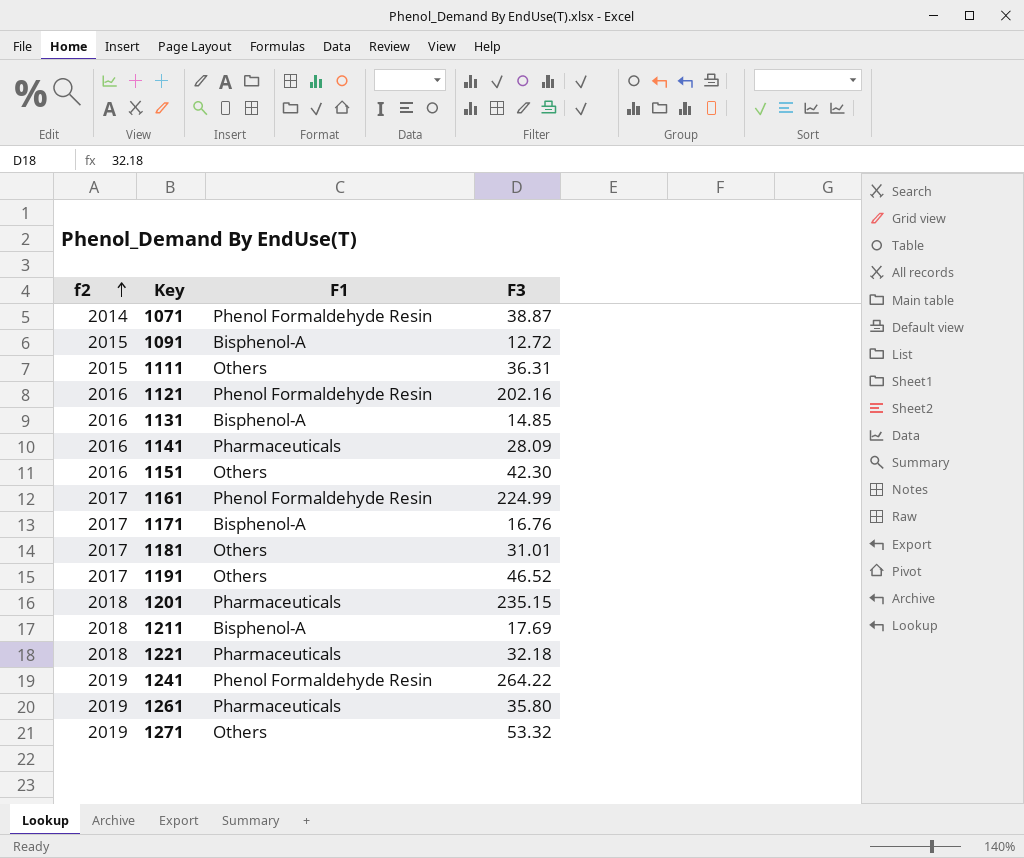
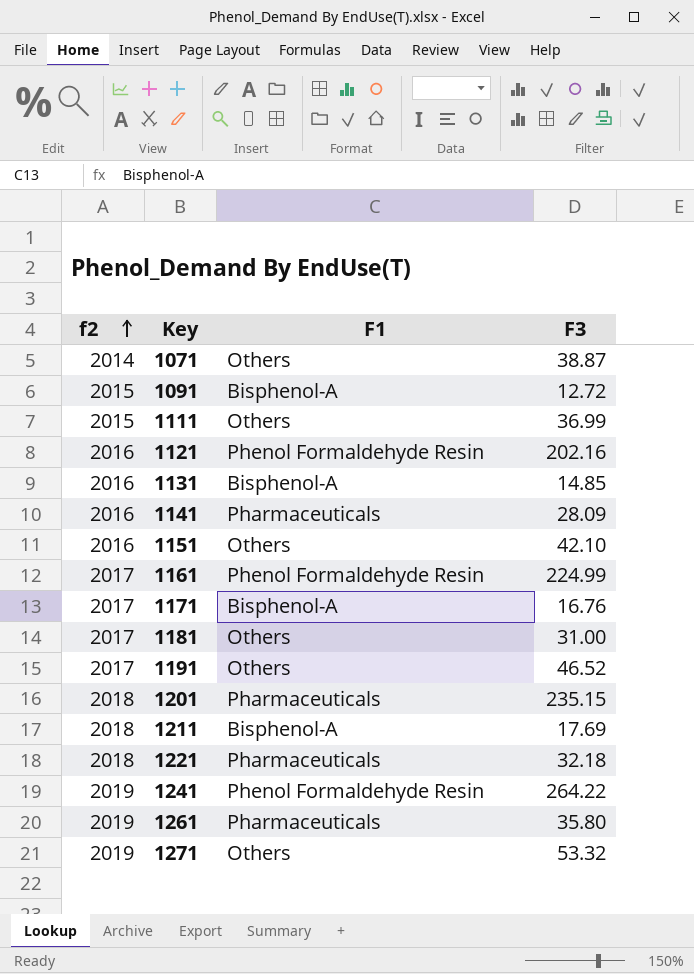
1071 | F1: Phenol Formaldehyde Resin -> Others
1111 | F3: 36.31 -> 36.99
1151 | F3: 42.30 -> 42.10
1181 | F3: 31.01 -> 31.00

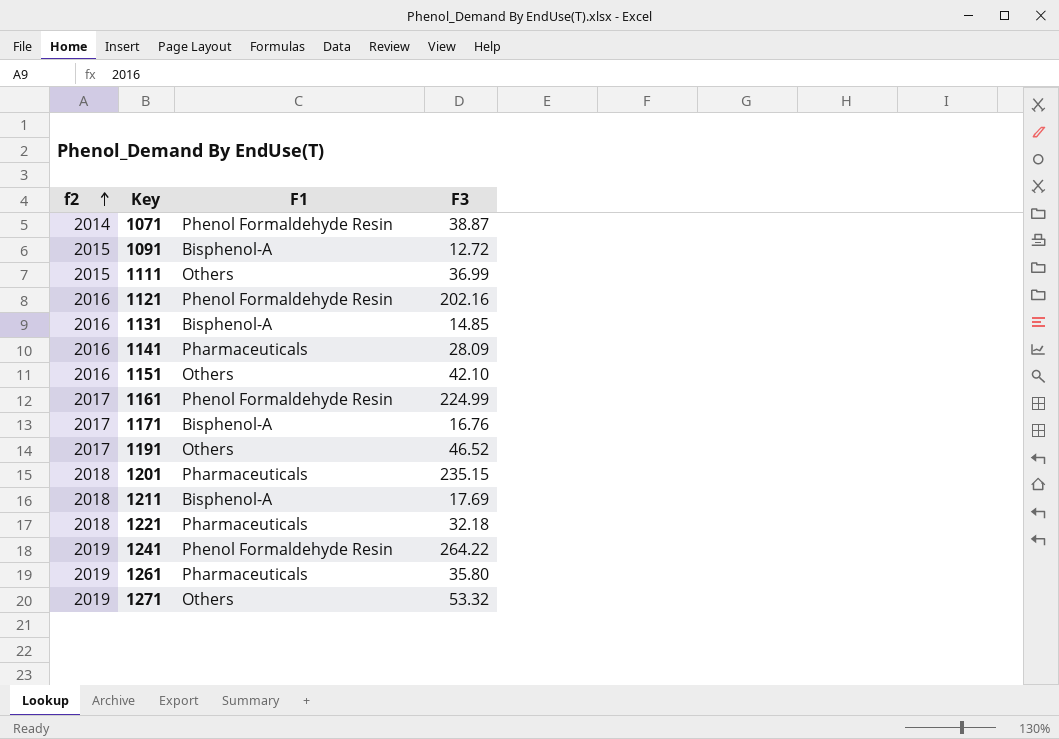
row 1181: 2017 | Others | 31.00 -> none
1071 | F1: Others -> Phenol Formaldehyde Resin

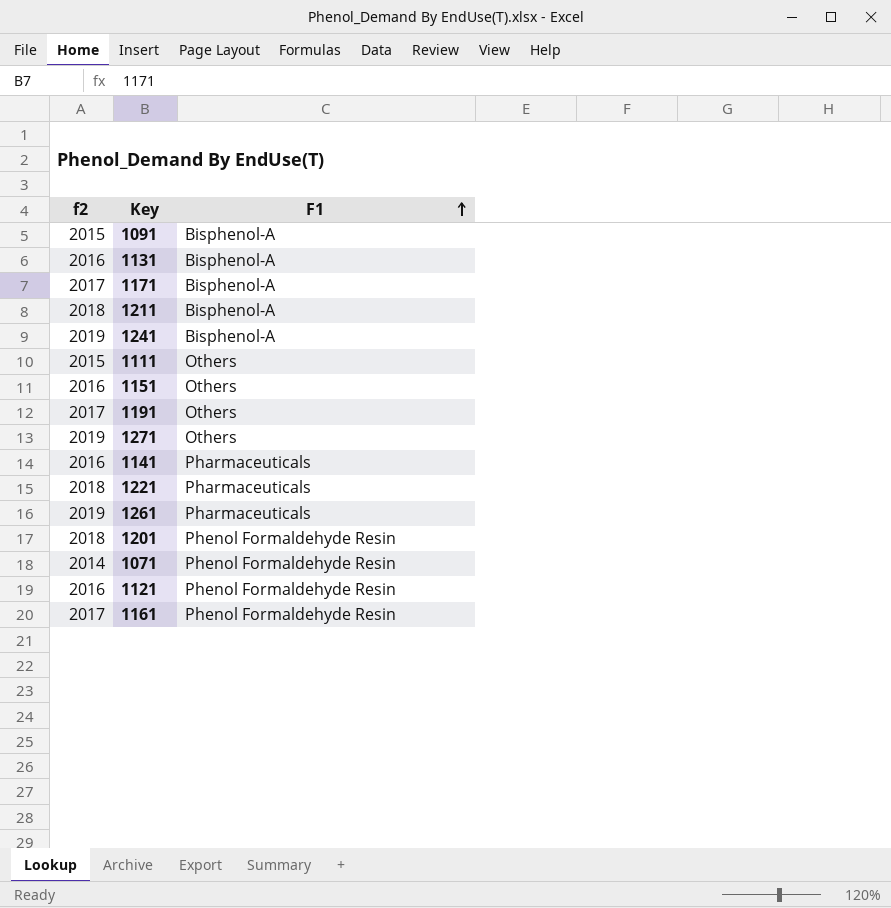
row order: f2 ascending -> F1 ascending
column F3 | position: 4 -> none
1241 | F1: Phenol Formaldehyde Resin -> Bisphenol-A
1201 | F1: Pharmaceuticals -> Phenol Formaldehyde Resin

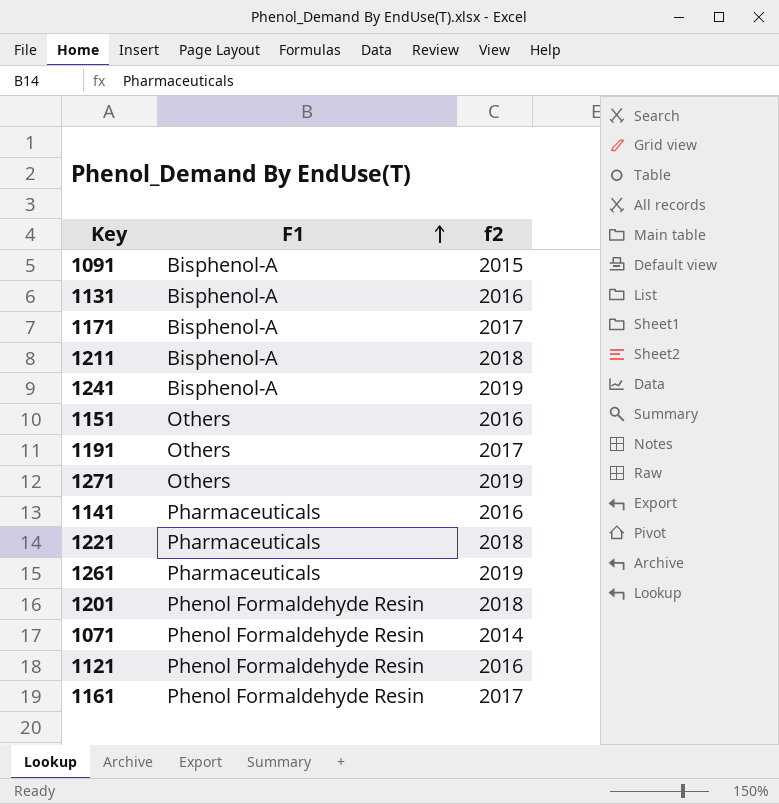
column f2 | position: 1 -> 3
row 1111: 2015 | Others -> none

